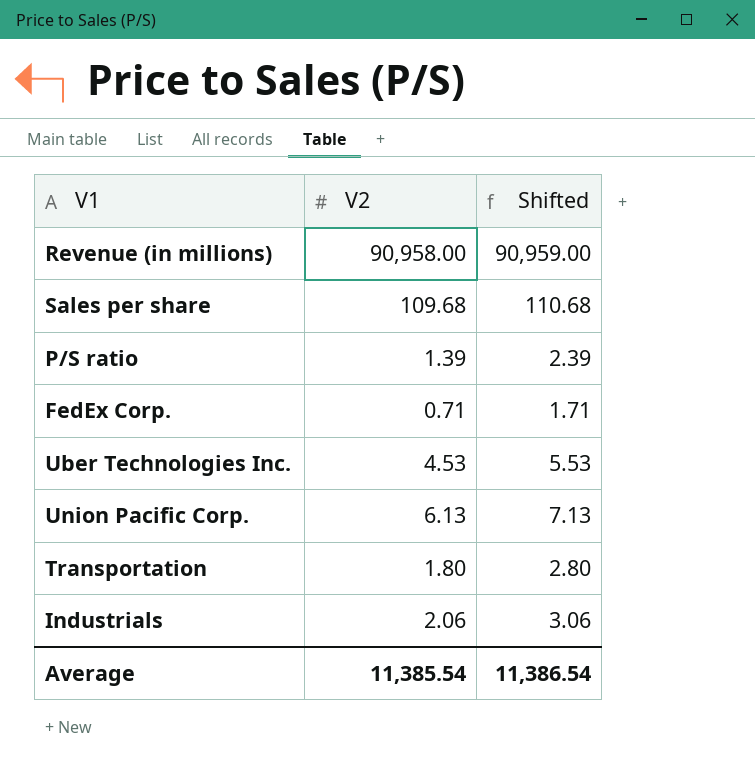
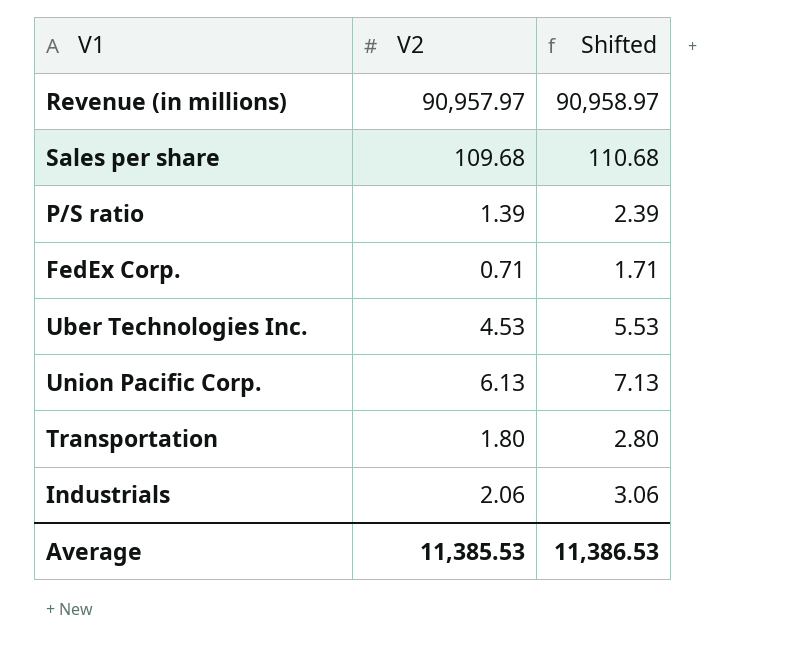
Revenue (in millions) | V2: 90,958.00 -> 90,957.97
Revenue (in millions) | Shifted: 90,959.00 -> 90,958.97
Average | V2: 11,385.54 -> 11,385.53
Average | Shifted: 11,386.54 -> 11,386.53

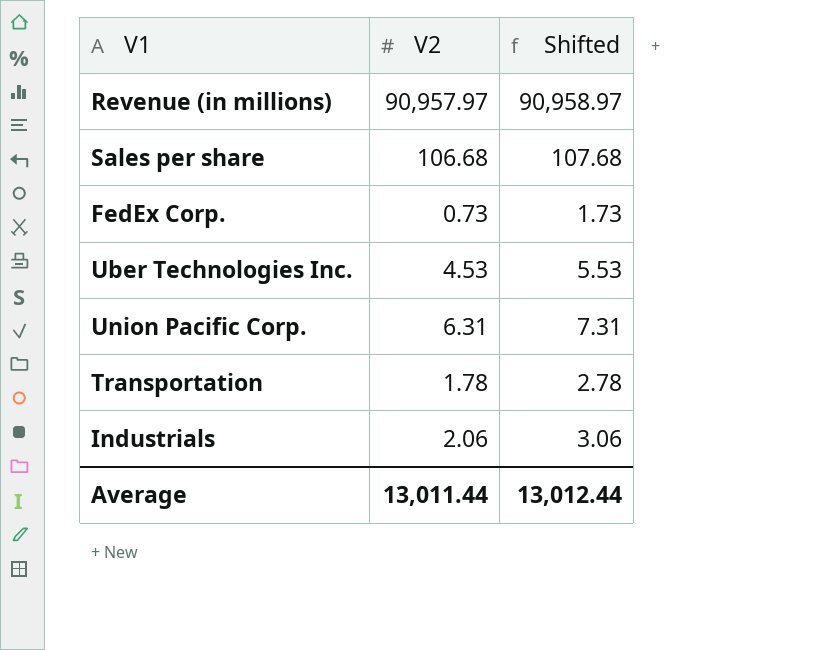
row P/S ratio: 1.39 | 2.39 -> none
Sales per share | V2: 109.68 -> 106.68
Sales per share | Shifted: 110.68 -> 107.68
FedEx Corp. | V2: 0.71 -> 0.73
FedEx Corp. | Shifted: 1.71 -> 1.73
Union Pacific Corp. | V2: 6.13 -> 6.31
Union Pacific Corp. | Shifted: 7.13 -> 7.31
Transportation | V2: 1.80 -> 1.78
Transportation | Shifted: 2.80 -> 2.78
Average | V2: 11,385.53 -> 13,011.44
Average | Shifted: 11,386.53 -> 13,012.44

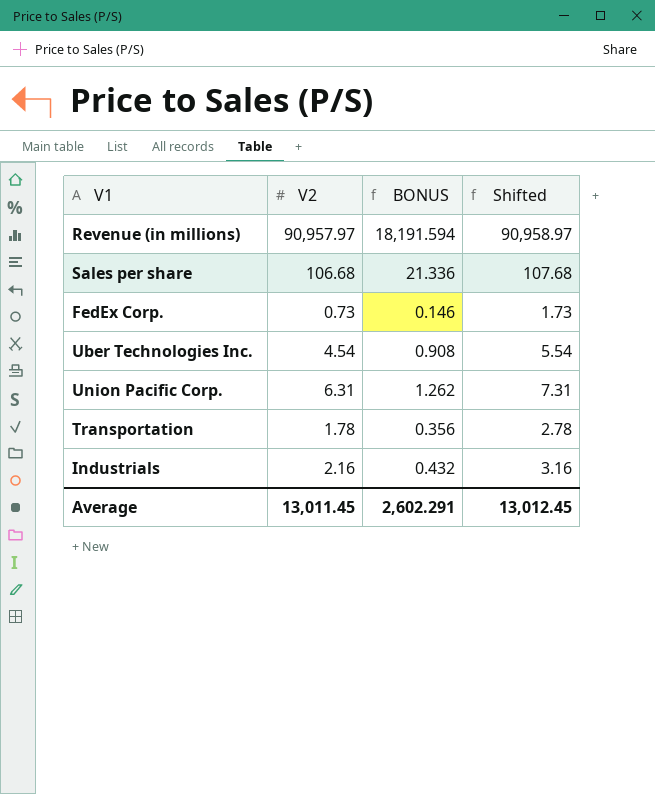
column BONUS | formula: none -> [V2] * 0.2
Uber Technologies Inc. | V2: 4.53 -> 4.54
Uber Technologies Inc. | Shifted: 5.53 -> 5.54
Industrials | V2: 2.06 -> 2.16
Industrials | Shifted: 3.06 -> 3.16
Average | V2: 13,011.44 -> 13,011.45
Average | Shifted: 13,012.44 -> 13,012.45

